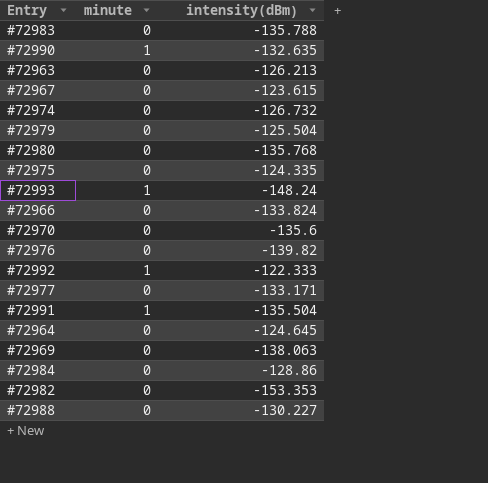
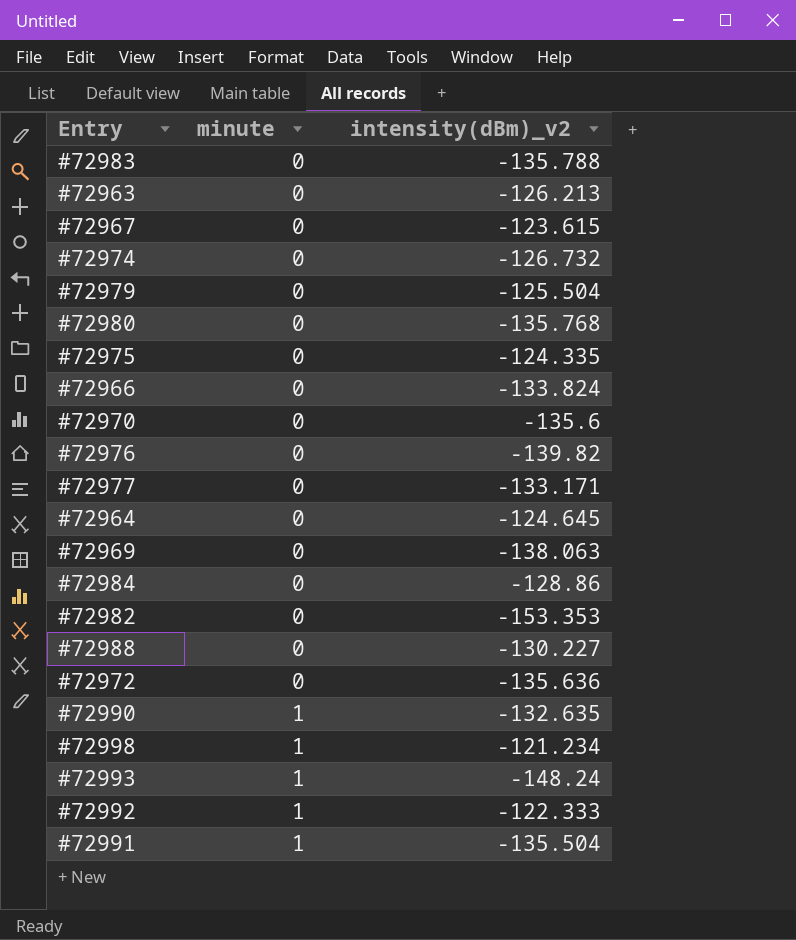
row order: none -> minute ascending
column name: intensity(dBm) -> intensity(dBm)_v2
row #72972: none -> 0 | -135.636
row #72998: none -> 1 | -121.234

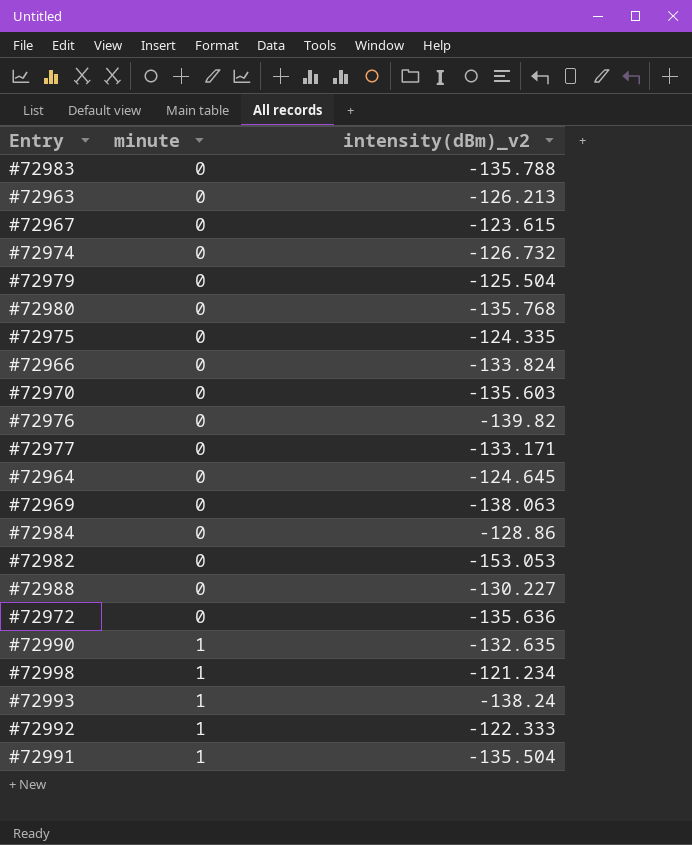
#72970 | intensity(dBm)_v2: -135.6 -> -135.603
#72982 | intensity(dBm)_v2: -153.353 -> -153.053
#72993 | intensity(dBm)_v2: -148.24 -> -138.24

